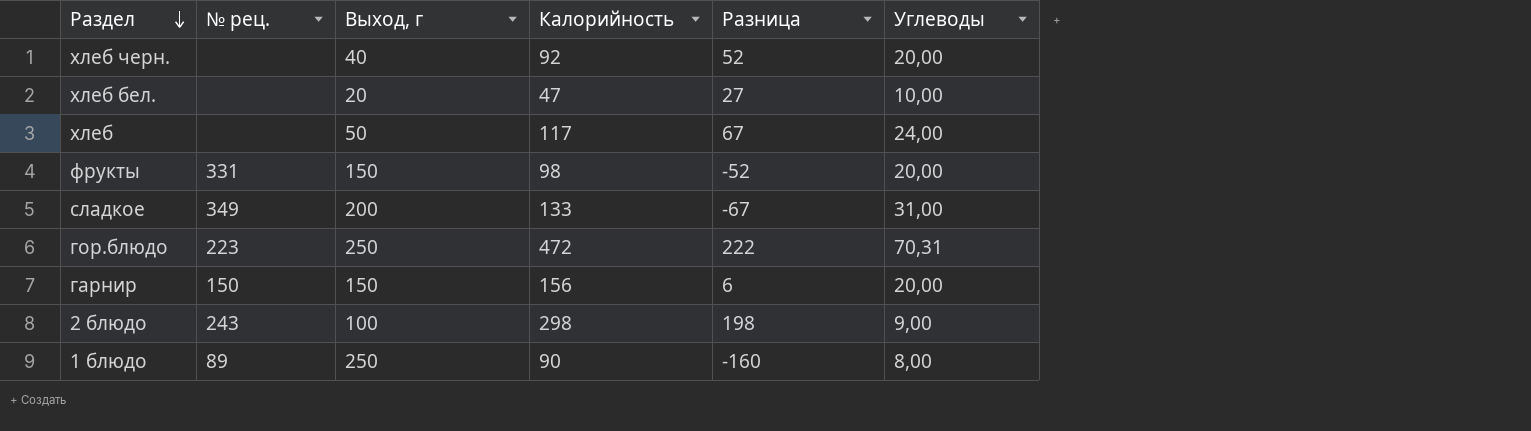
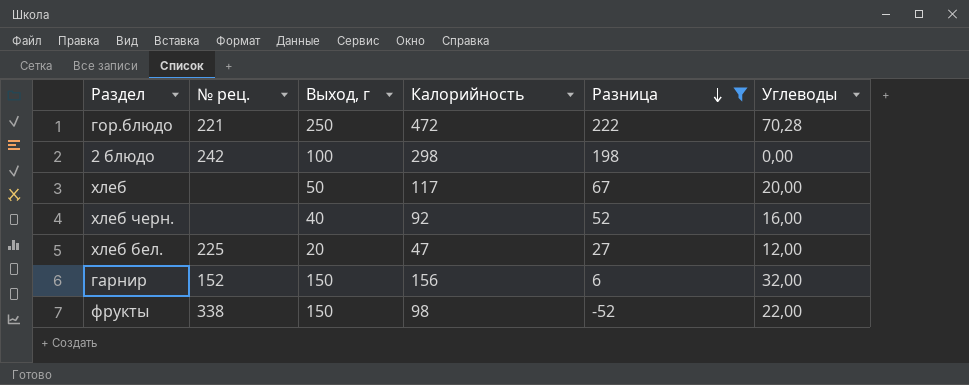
filter: none -> Разница >= -52
row order: Раздел descending -> Разница descending
гор.блюдо | № рец.: 223 -> 221
гор.блюдо | Углеводы: 70,31 -> 70,28
2 блюдо | № рец.: 243 -> 242
2 блюдо | Углеводы: 9,00 -> 0,00
хлеб | Углеводы: 24,00 -> 20,00
хлеб черн. | Углеводы: 20,00 -> 16,00
хлеб бел. | № рец.: none -> 225
хлеб бел. | Углеводы: 10,00 -> 12,00
гарнир | № рец.: 150 -> 152
гарнир | Углеводы: 20,00 -> 32,00
фрукты | № рец.: 331 -> 338
фрукты | Углеводы: 20,00 -> 22,00

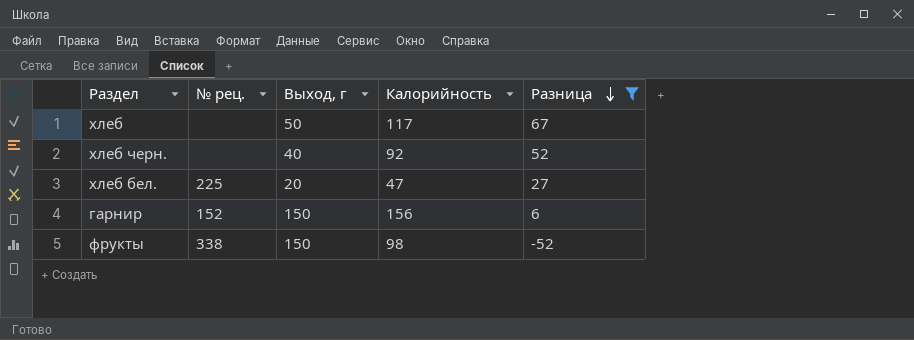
column Углеводы | position: 6 -> none
row гор.блюдо: 221 | 250 | 472 | 222 | 70,28 -> none
row 2 блюдо: 242 | 100 | 298 | 198 | 0,00 -> none

